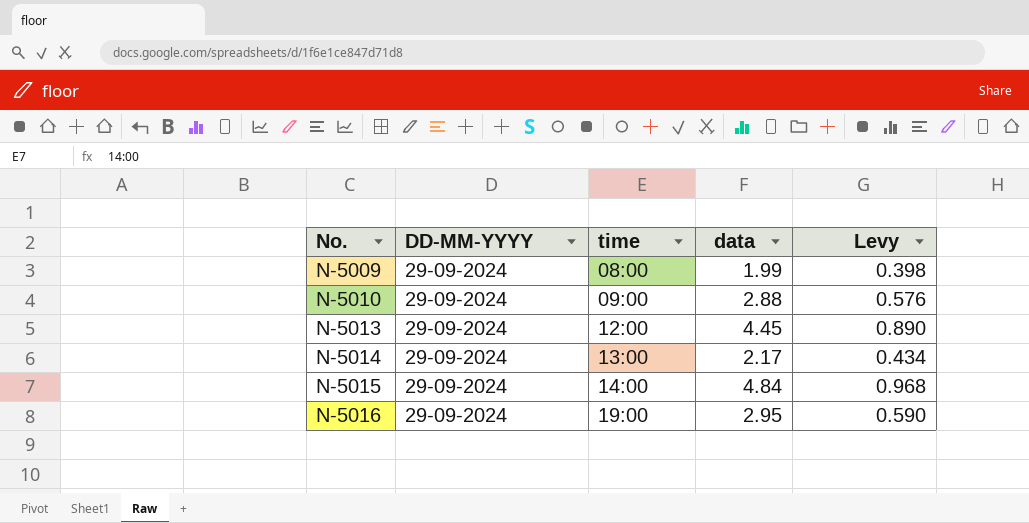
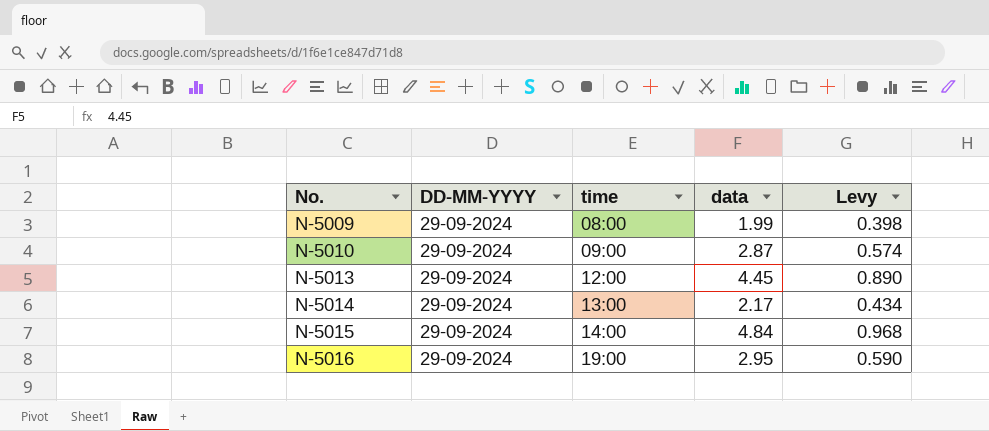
N-5010 | data: 2.88 -> 2.87
N-5010 | Levy: 0.576 -> 0.574

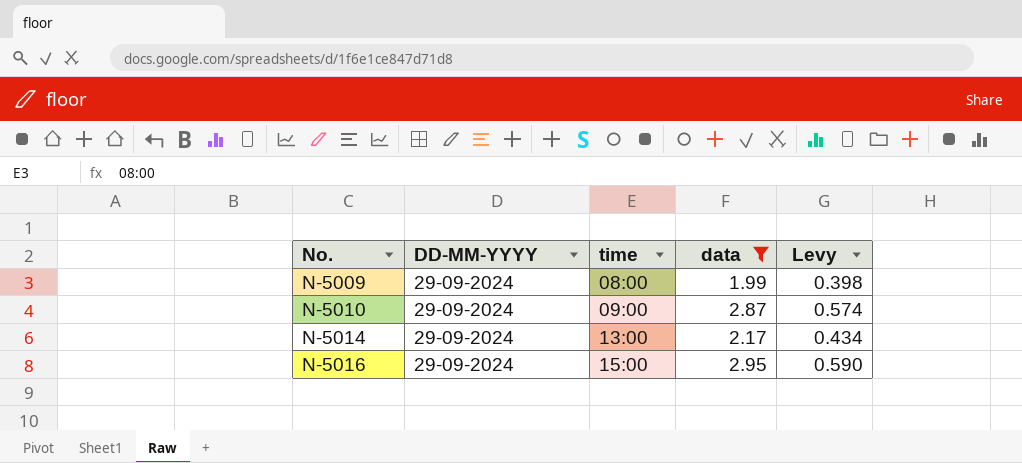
filter: none -> data <= 2.95
N-5016 | time: 19:00 -> 15:00

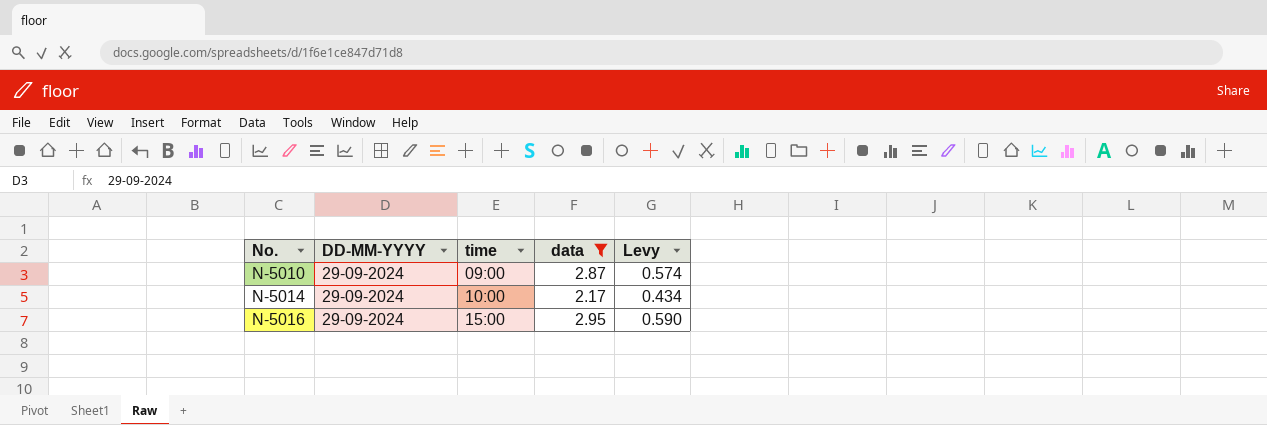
row N-5009: 29-09-2024 | 08:00 | 1.99 | 0.398 -> none
N-5014 | time: 13:00 -> 10:00

